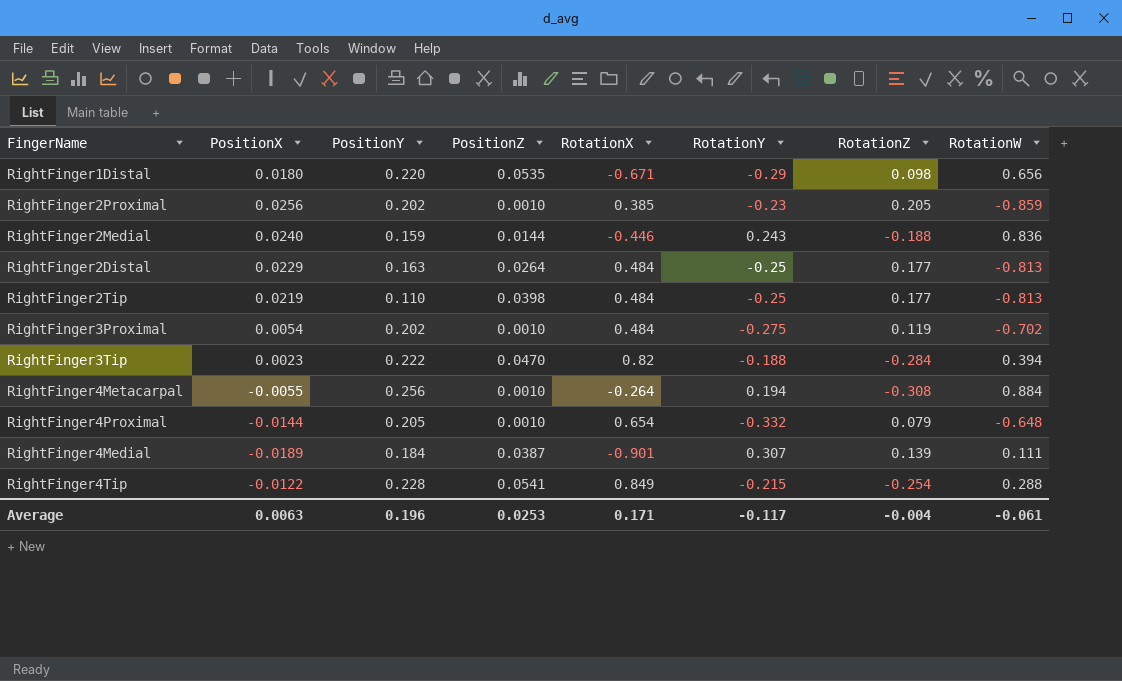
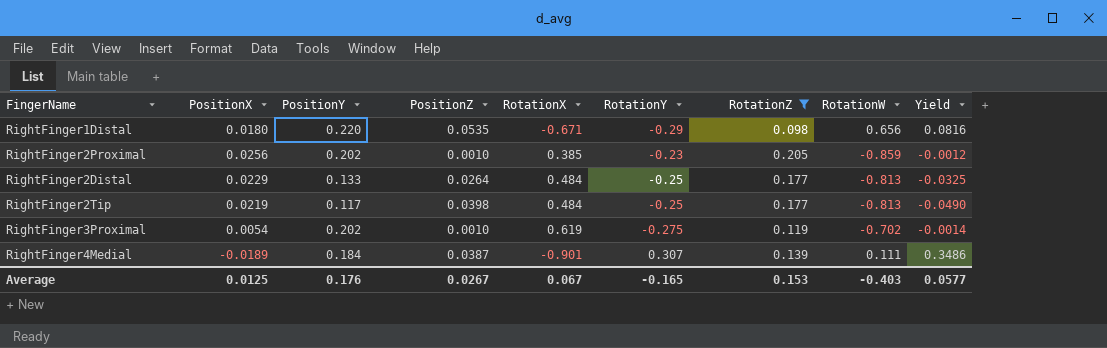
filter: none -> RotationZ >= 0.098
column Yield | formula: none -> [PositionZ] / [RotationW]
RightFinger2Distal | PositionY: 0.163 -> 0.133
RightFinger2Tip | PositionY: 0.110 -> 0.117
RightFinger3Proximal | RotationX: 0.484 -> 0.619
Average | PositionX: 0.0063 -> 0.0125
Average | PositionY: 0.196 -> 0.176
Average | PositionZ: 0.0253 -> 0.0267
Average | RotationX: 0.171 -> 0.067
Average | RotationY: -0.117 -> -0.165
Average | RotationZ: -0.004 -> 0.153
Average | RotationW: -0.061 -> -0.403

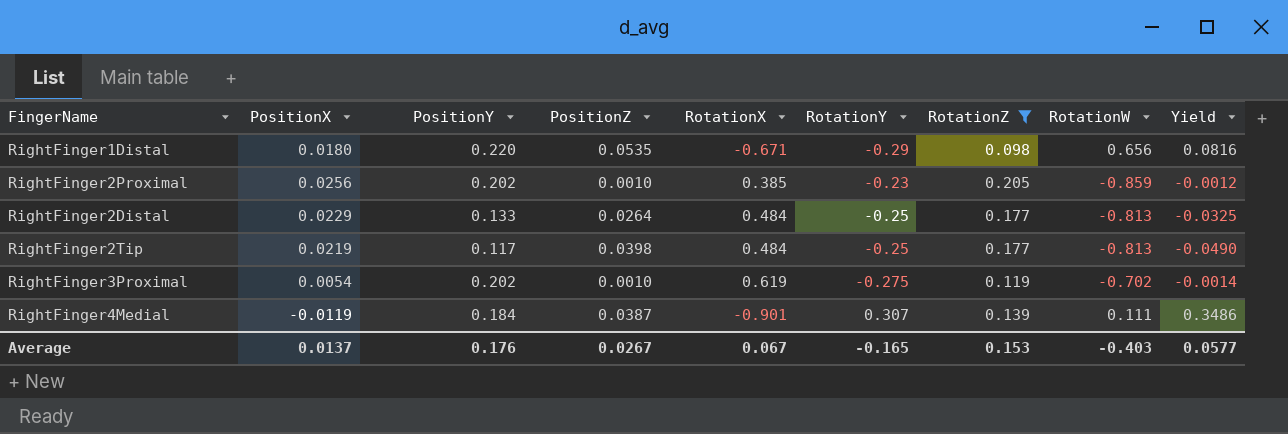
RightFinger4Medial | PositionX: -0.0189 -> -0.0119
Average | PositionX: 0.0125 -> 0.0137

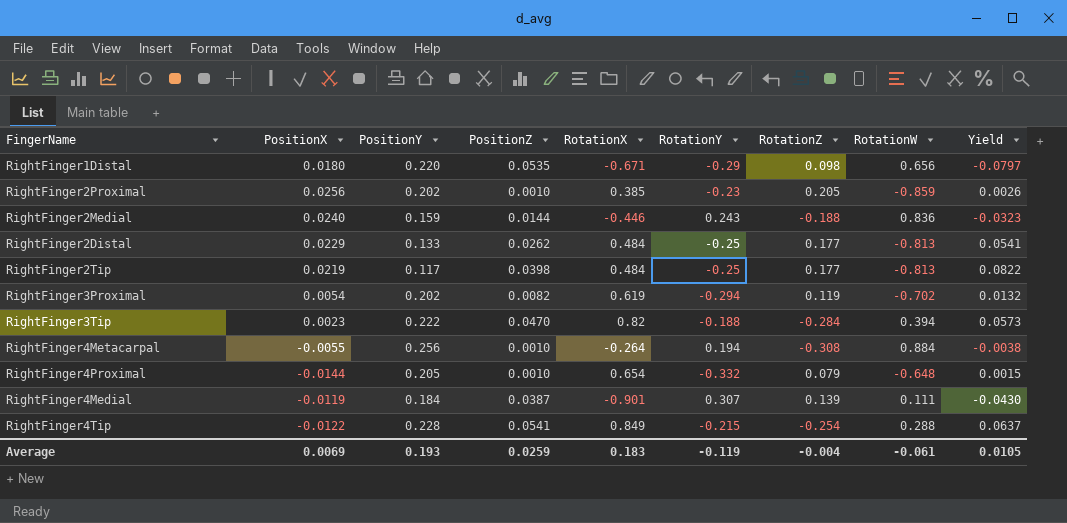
filter: RotationZ >= 0.098 -> none
column Yield | formula: [PositionZ] / [RotationW] -> [PositionZ] / [RotationX]
RightFinger2Distal | PositionZ: 0.0264 -> 0.0262
RightFinger3Proximal | PositionZ: 0.0010 -> 0.0082
RightFinger3Proximal | RotationY: -0.275 -> -0.294
Average | PositionX: 0.0137 -> 0.0069
Average | PositionY: 0.176 -> 0.193
Average | PositionZ: 0.0267 -> 0.0259
Average | RotationX: 0.067 -> 0.183
Average | RotationY: -0.165 -> -0.119
Average | RotationZ: 0.153 -> -0.004
Average | RotationW: -0.403 -> -0.061
Average | Yield: 0.0577 -> 0.0105

